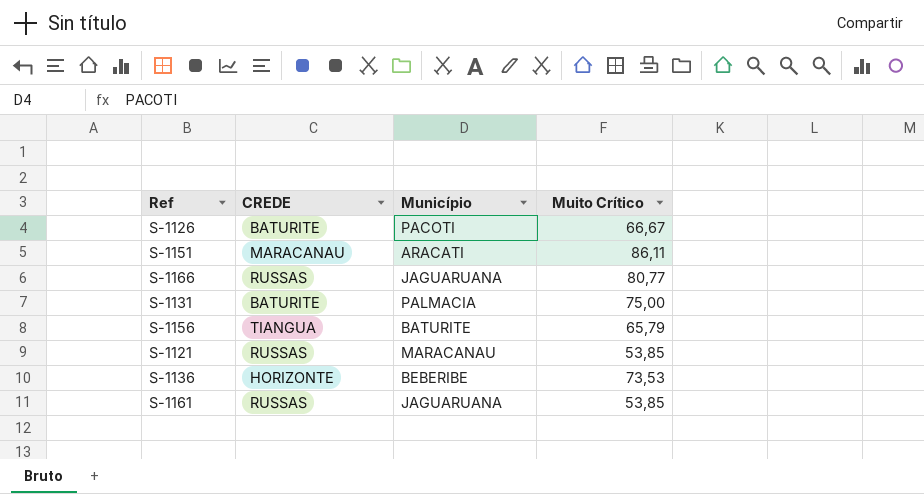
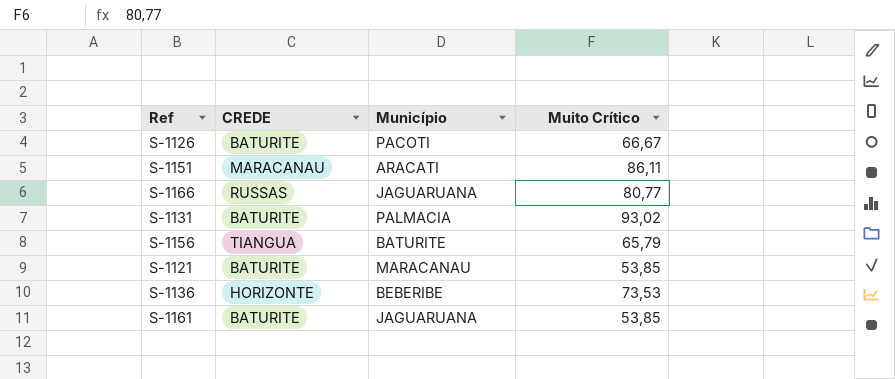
S-1131 | Muito Crítico: 75,00 -> 93,02
S-1121 | CREDE: RUSSAS -> BATURITE
S-1161 | CREDE: RUSSAS -> BATURITE

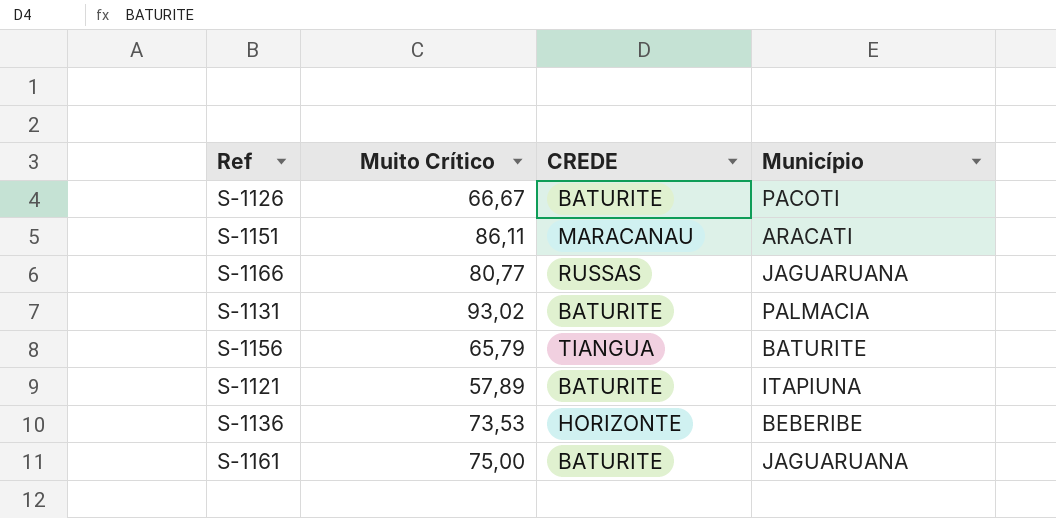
column Muito Crítico | position: 4 -> 2
S-1121 | Muito Crítico: 53,85 -> 57,89
S-1121 | Município: MARACANAU -> ITAPIUNA
S-1161 | Muito Crítico: 53,85 -> 75,00

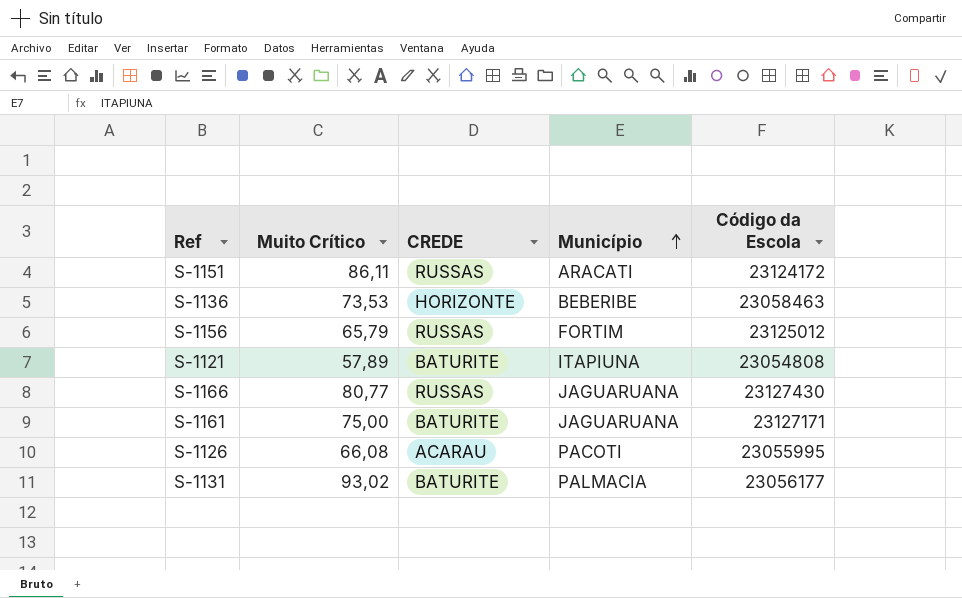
row order: none -> Município ascending
column Código da Escola | position: none -> 5
S-1151 | CREDE: MARACANAU -> RUSSAS
S-1156 | CREDE: TIANGUA -> RUSSAS
S-1156 | Município: BATURITE -> FORTIM
S-1126 | Muito Crítico: 66,67 -> 66,08
S-1126 | CREDE: BATURITE -> ACARAU

